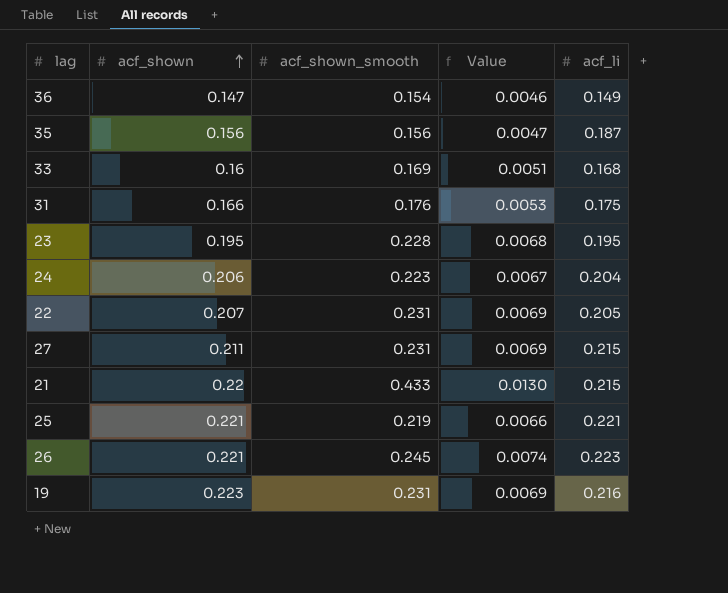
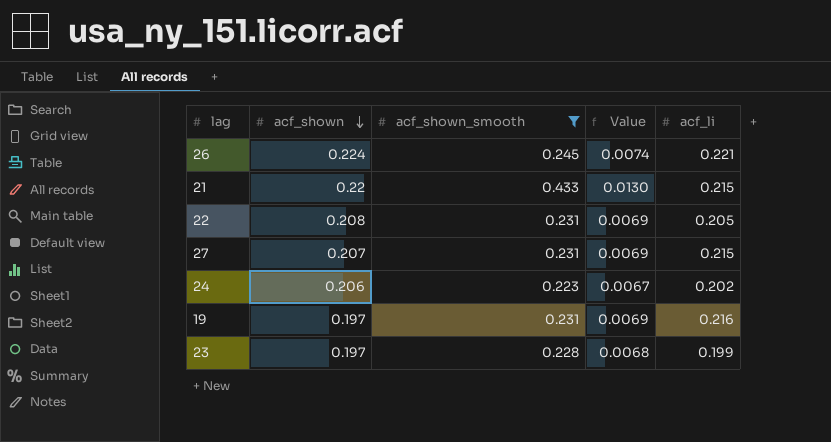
filter: none -> acf_shown_smooth >= 0.223
row order: acf_shown ascending -> acf_shown descending
26 | acf_shown: 0.221 -> 0.224
26 | acf_li: 0.223 -> 0.221
22 | acf_shown: 0.207 -> 0.208
27 | acf_shown: 0.211 -> 0.207
24 | acf_li: 0.204 -> 0.202
19 | acf_shown: 0.223 -> 0.197
23 | acf_shown: 0.195 -> 0.197
23 | acf_li: 0.195 -> 0.199

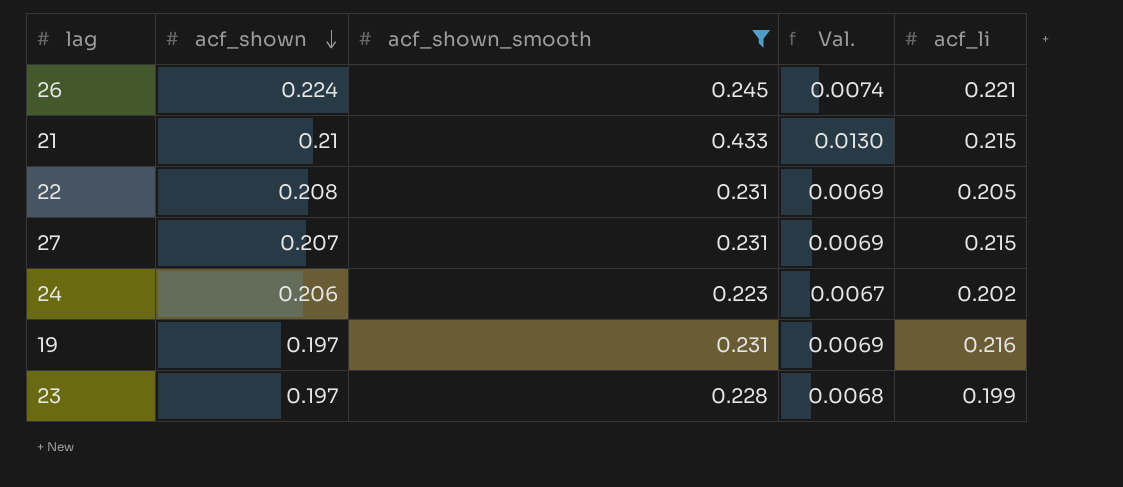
column name: Value -> Val.
21 | acf_shown: 0.22 -> 0.21

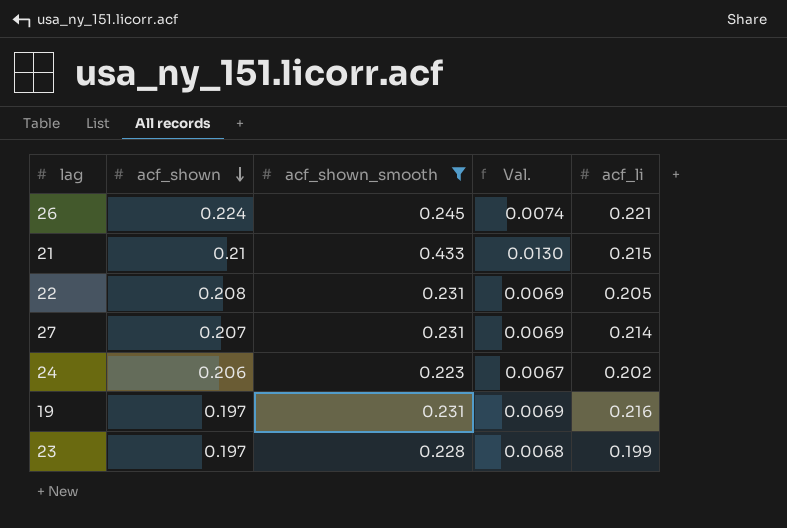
27 | acf_li: 0.215 -> 0.214

